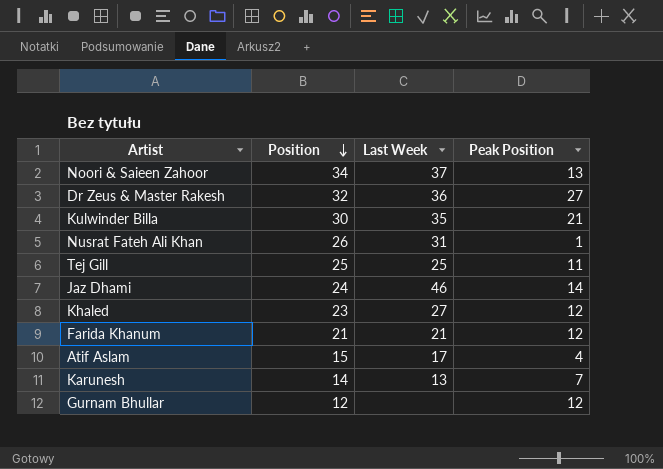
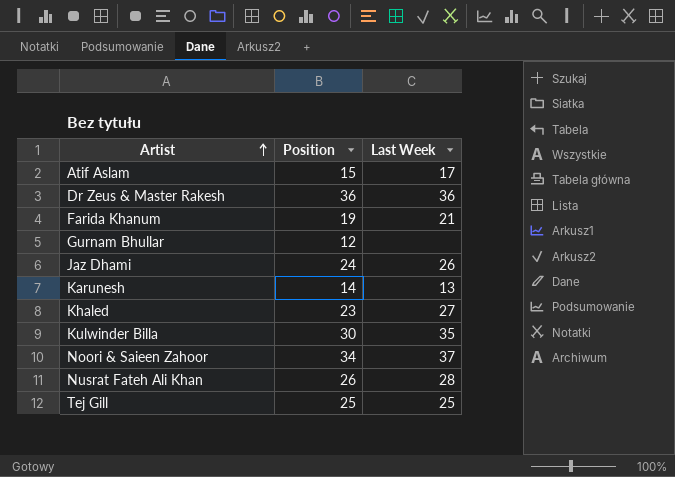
row order: Position descending -> Artist ascending
column Peak Position | position: 4 -> none
Dr Zeus & Master Rakesh | Position: 32 -> 36
Farida Khanum | Position: 21 -> 19
Jaz Dhami | Last Week: 46 -> 26
Nusrat Fateh Ali Khan | Last Week: 31 -> 28

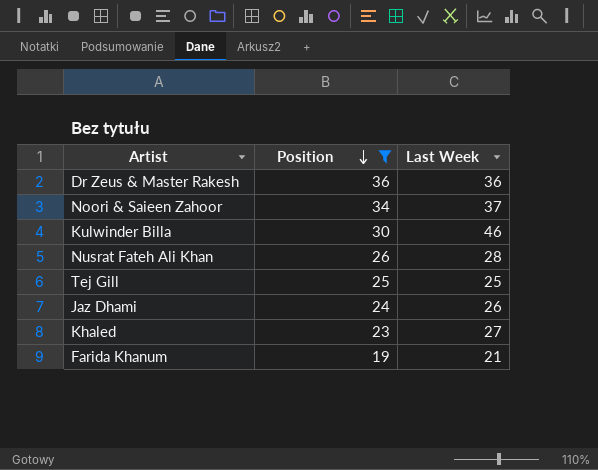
filter: none -> Position >= 19
row order: Artist ascending -> Position descending
Kulwinder Billa | Last Week: 35 -> 46

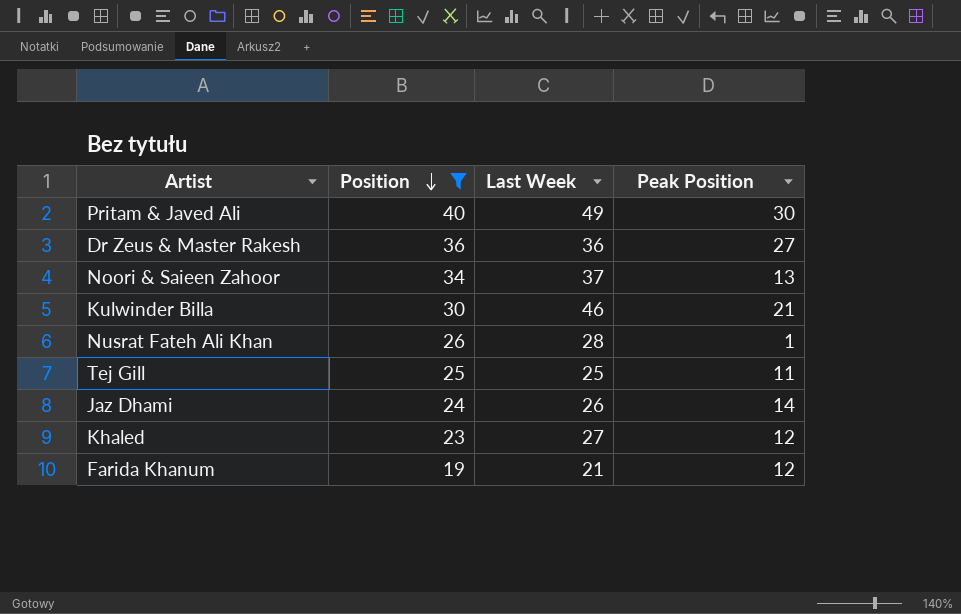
column Peak Position | position: none -> 4
row Pritam & Javed Ali: none -> 40 | 49 | 30

